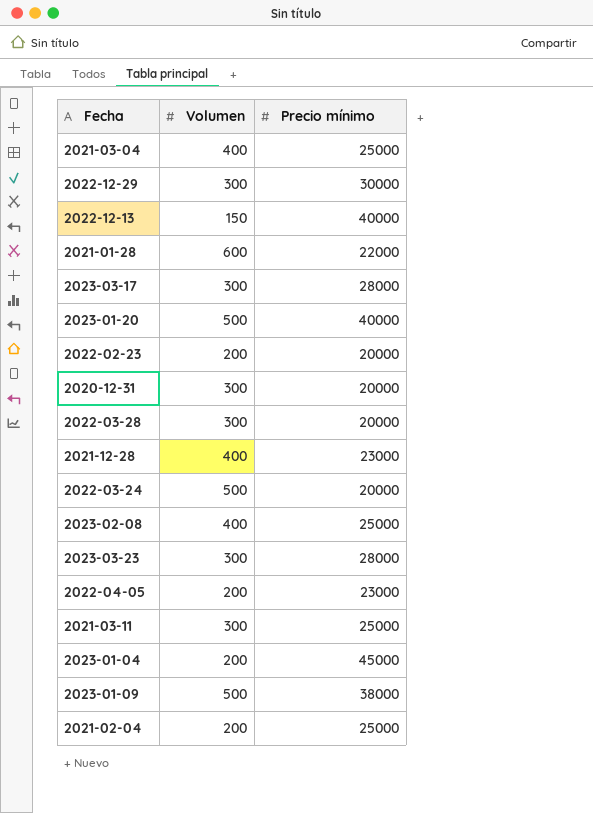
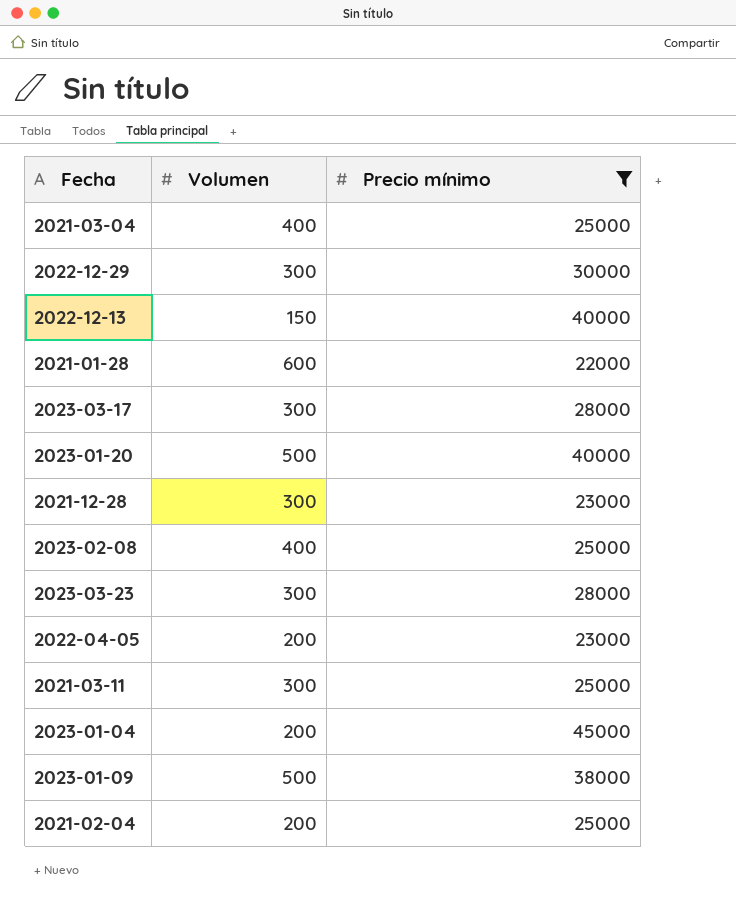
filter: none -> Precio mínimo != 20000
2021-12-28 | Volumen: 400 -> 300

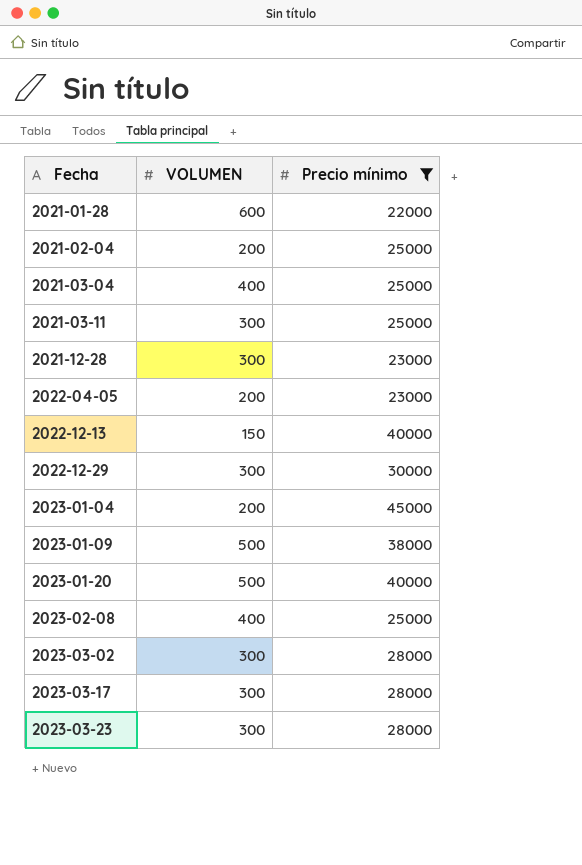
row order: none -> Fecha ascending
column name: Volumen -> VOLUMEN
row 2023-03-02: none -> 300 | 28000

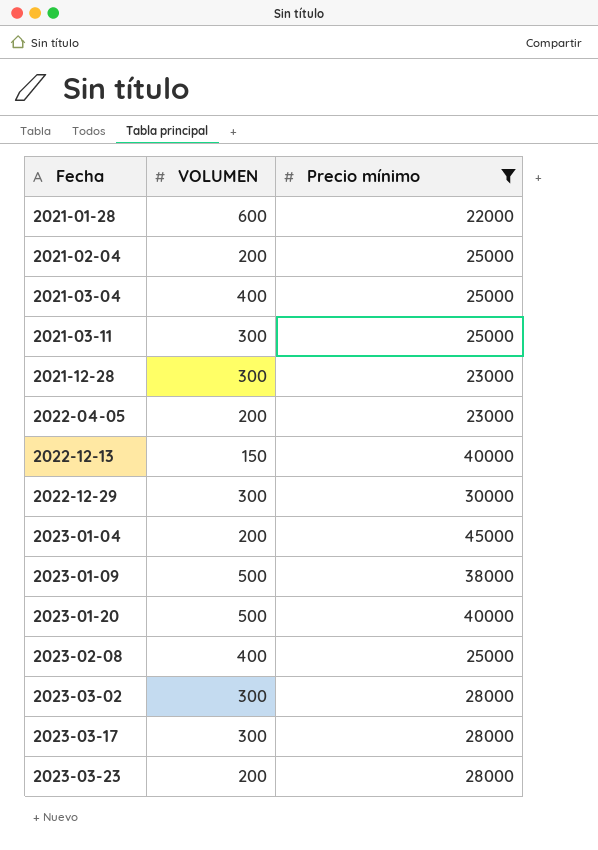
2023-03-23 | VOLUMEN: 300 -> 200

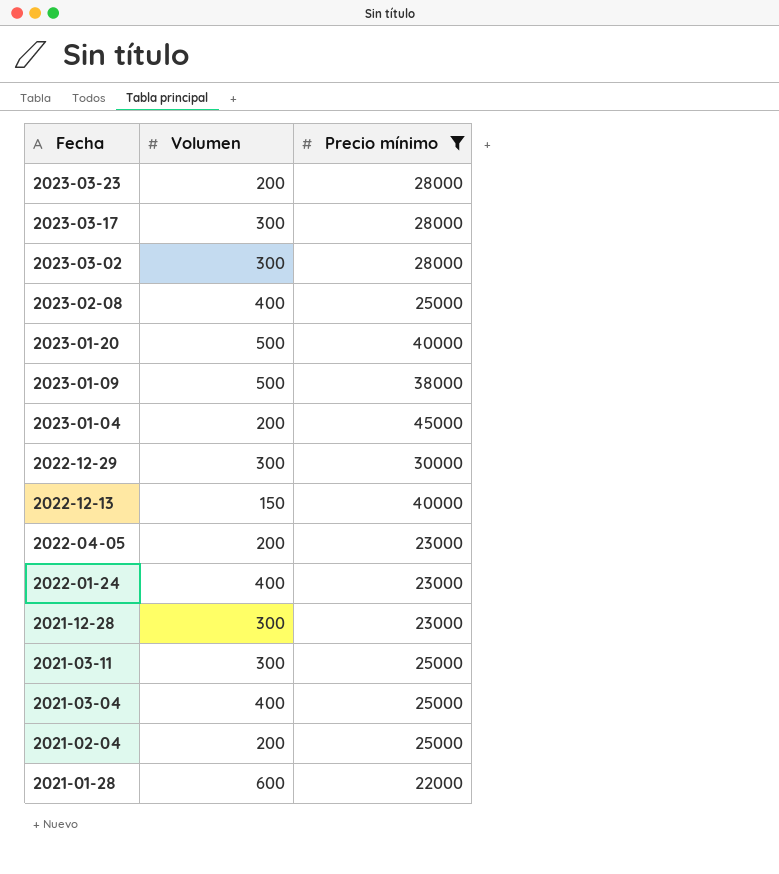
row order: Fecha ascending -> Fecha descending
column name: VOLUMEN -> Volumen
row 2022-01-24: none -> 400 | 23000

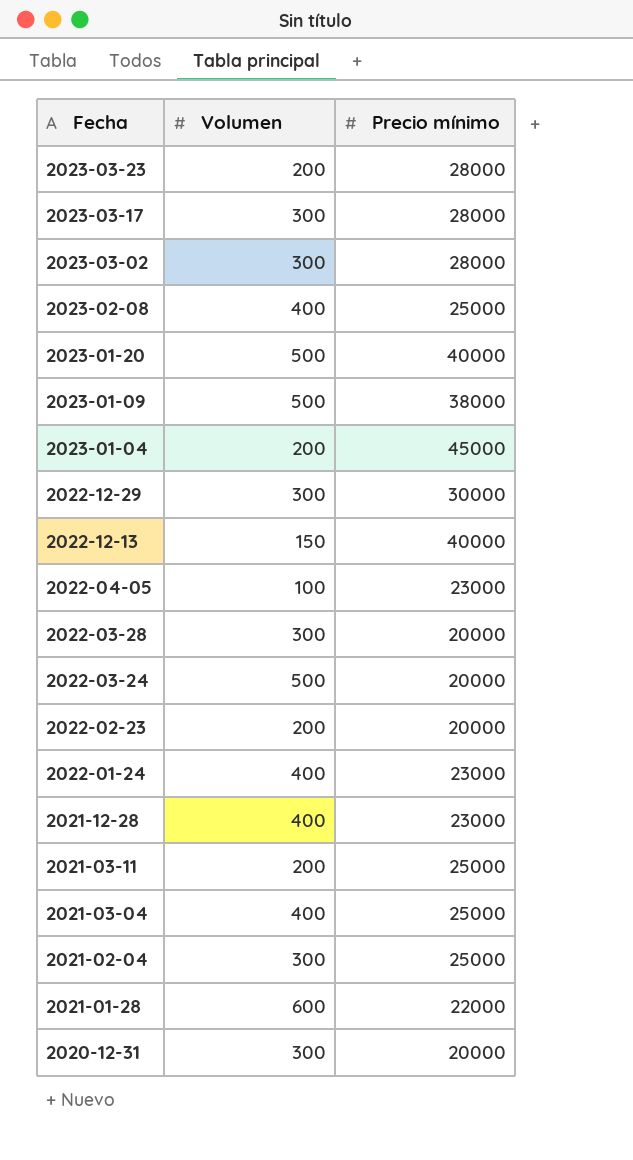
filter: Precio mínimo != 20000 -> none
2022-04-05 | Volumen: 200 -> 100
2021-12-28 | Volumen: 300 -> 400
2021-03-11 | Volumen: 300 -> 200
2021-02-04 | Volumen: 200 -> 300

